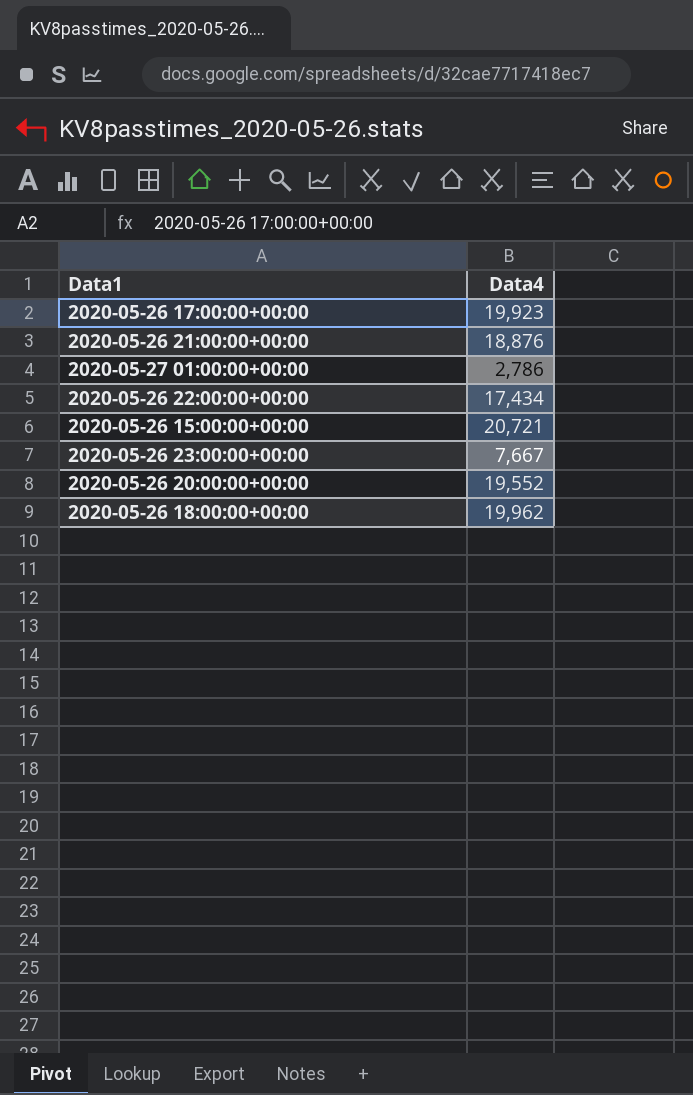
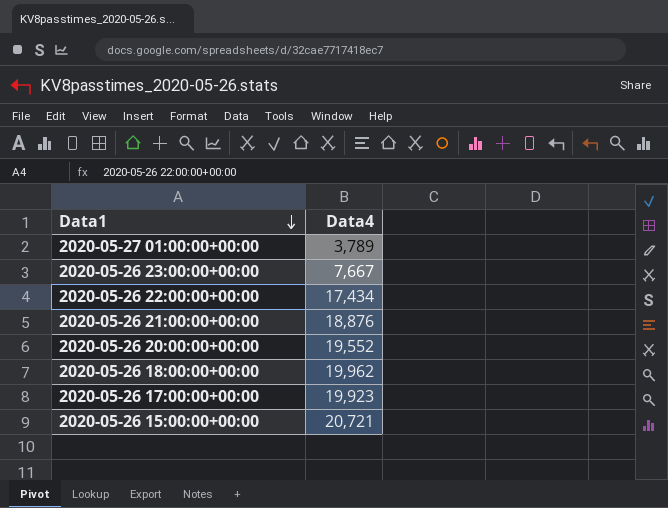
row order: none -> Data1 descending
2020-05-27 01:00:00+00:00 | Data4: 2,786 -> 3,789

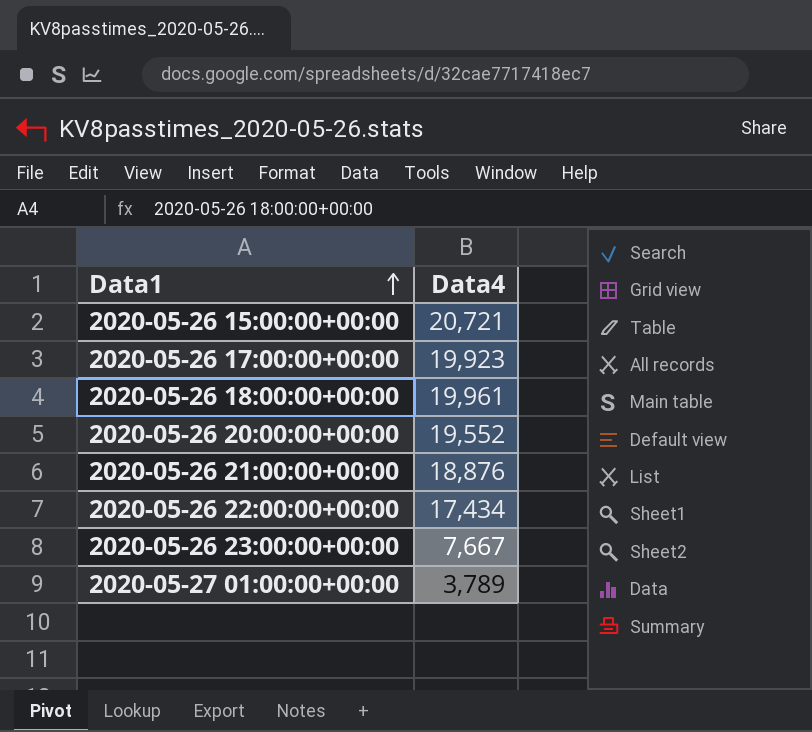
row order: Data1 descending -> Data1 ascending
2020-05-26 18:00:00+00:00 | Data4: 19,962 -> 19,961

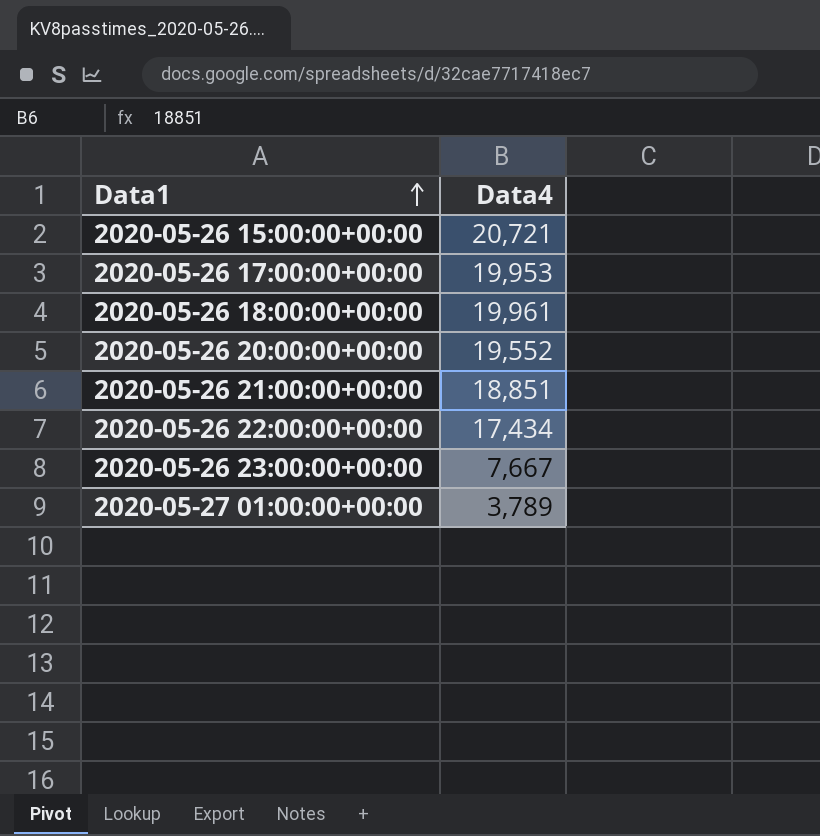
2020-05-26 17:00:00+00:00 | Data4: 19,923 -> 19,953
2020-05-26 21:00:00+00:00 | Data4: 18,876 -> 18,851

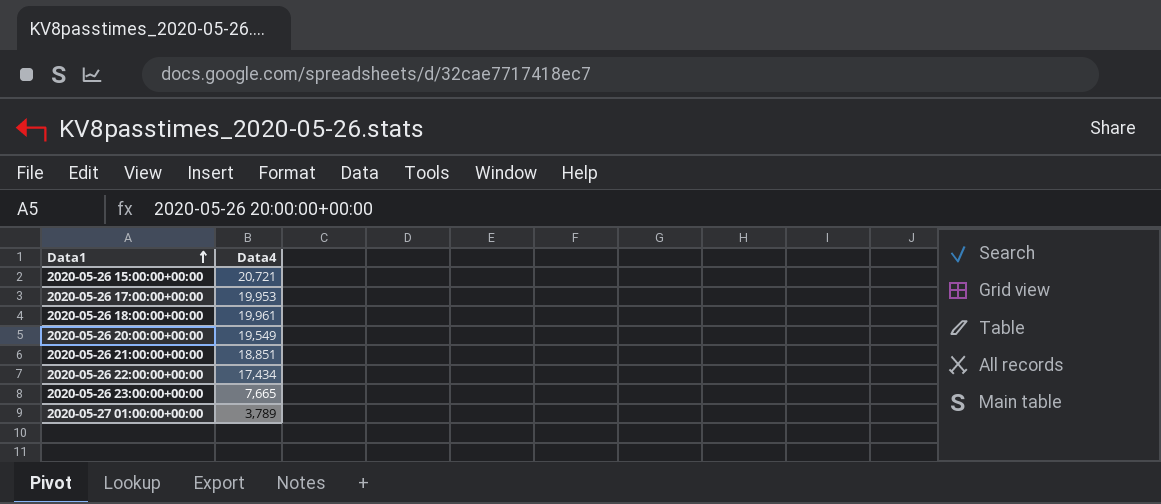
2020-05-26 20:00:00+00:00 | Data4: 19,552 -> 19,549
2020-05-26 23:00:00+00:00 | Data4: 7,667 -> 7,665

